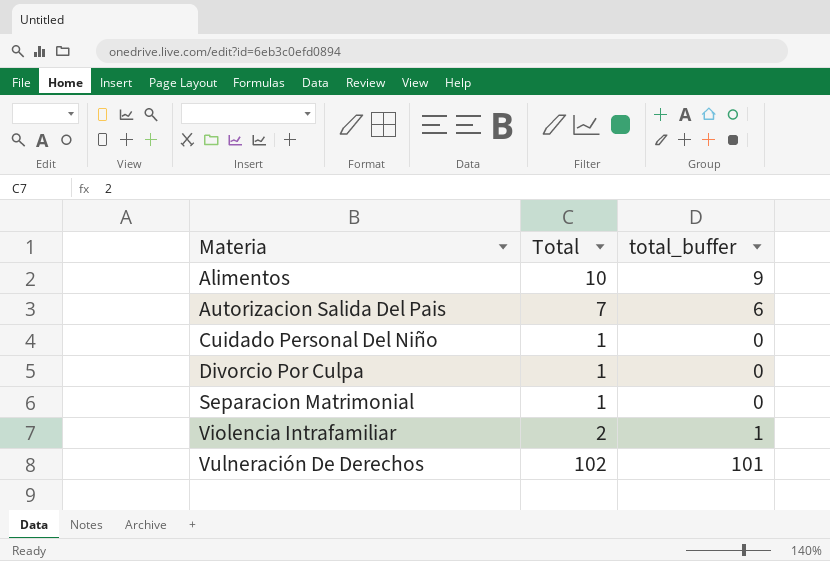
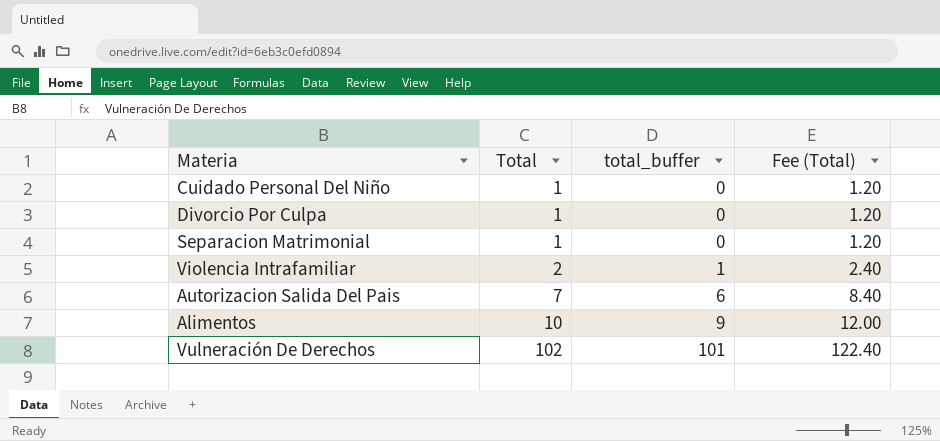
row order: Materia ascending -> Total ascending
column Fee (Total) | formula: none -> [Total] * 1.2

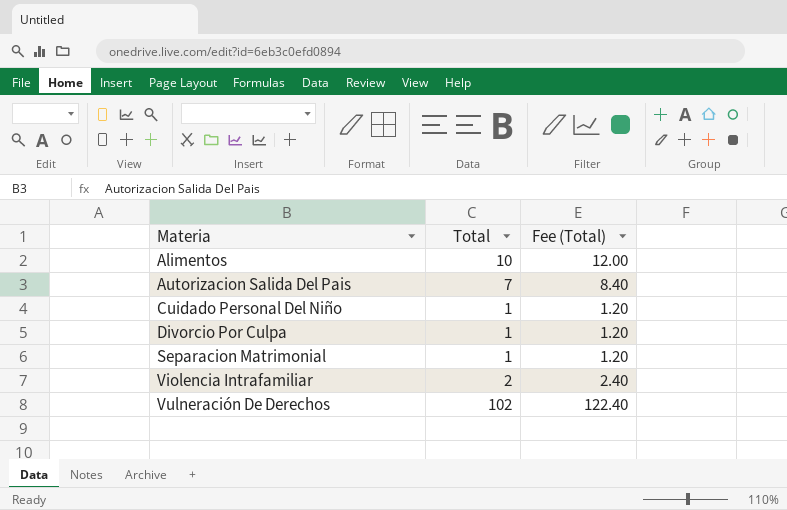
row order: Total ascending -> Materia ascending
column total_buffer | formula: [Total] - 1 -> none

